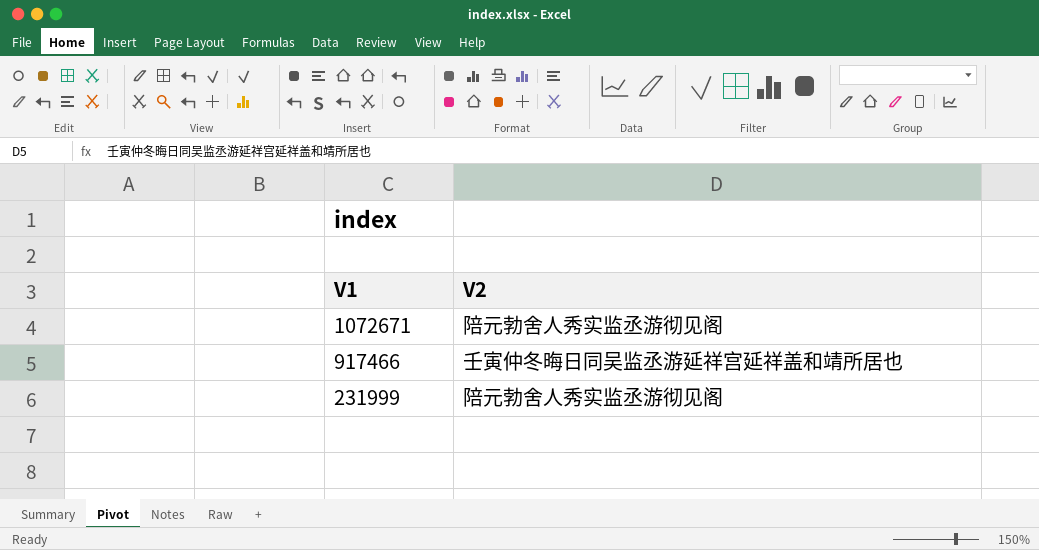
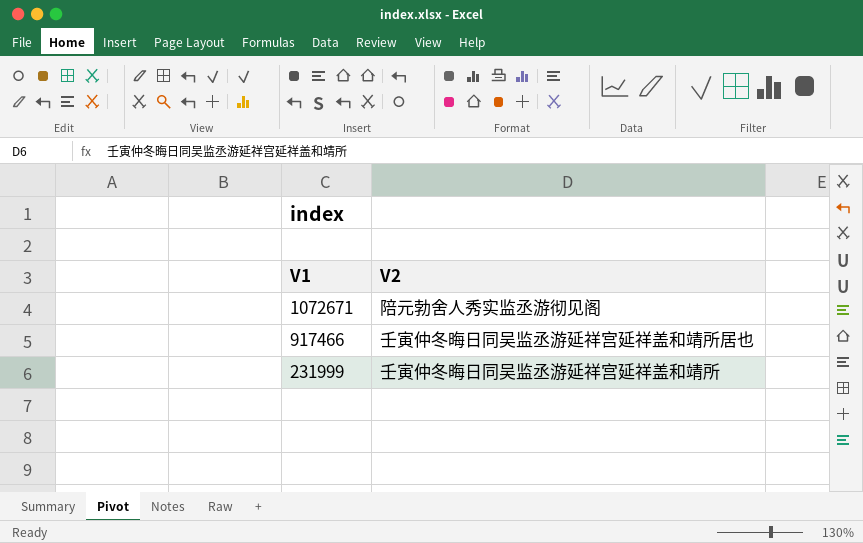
231999 | V2: 陪元勃舍人秀实监丞游彻见阁 -> 壬寅仲冬晦日同吴监丞游延祥宫延祥盖和靖所

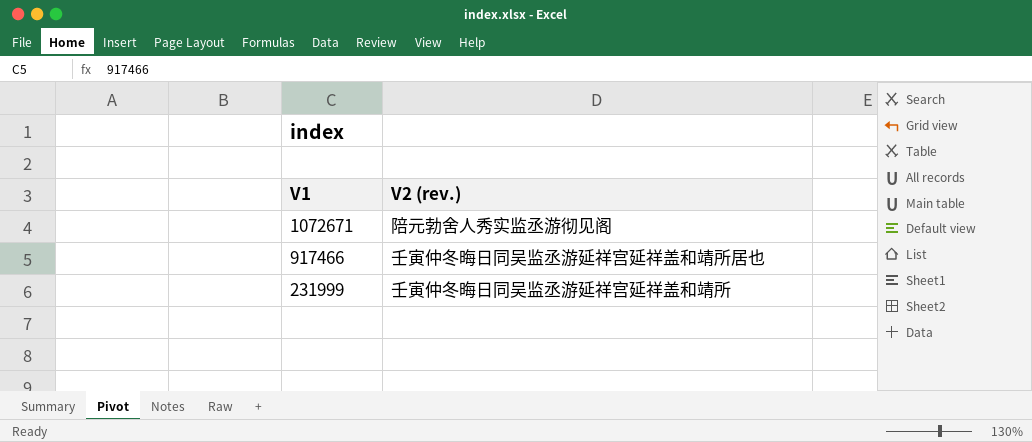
column name: V2 -> V2 (rev.)

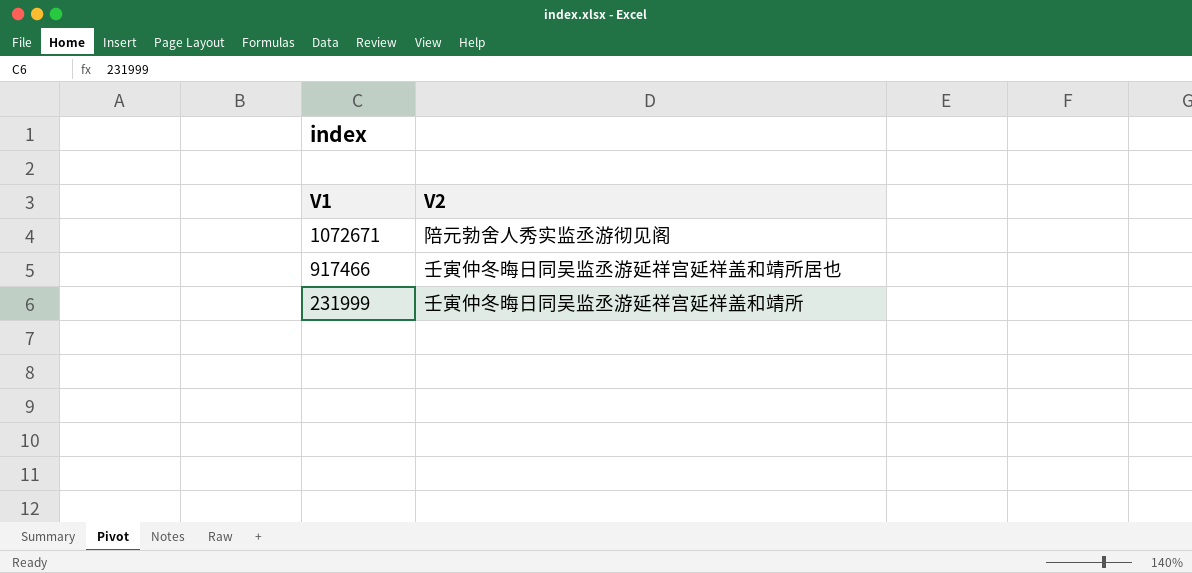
column name: V2 (rev.) -> V2

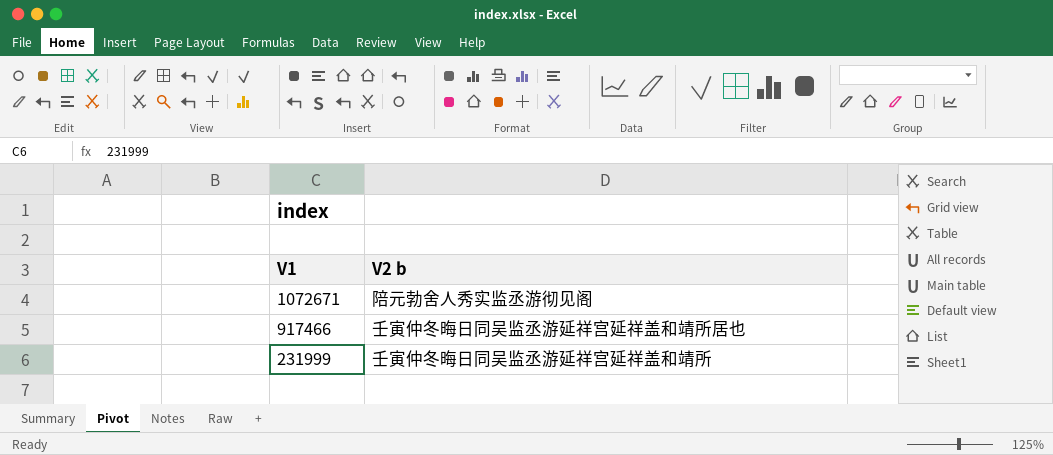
column name: V2 -> V2 b

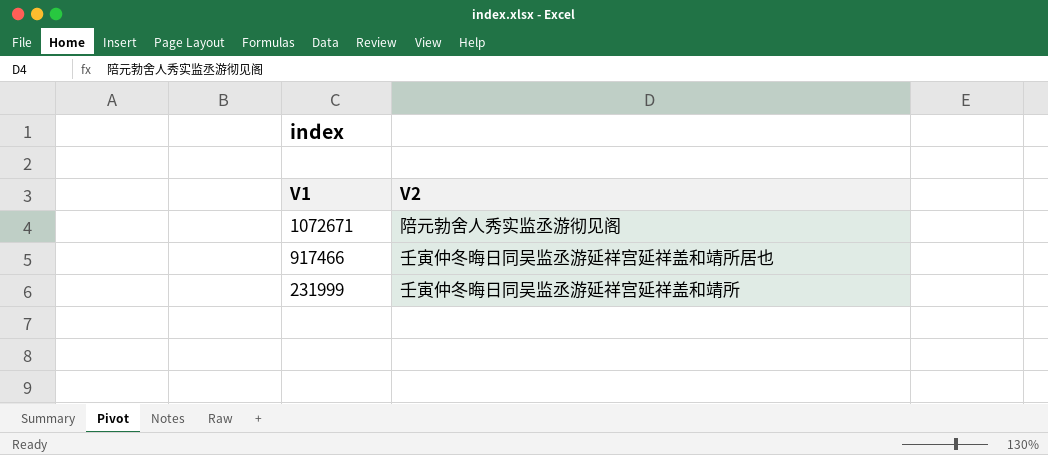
column name: V2 b -> V2

